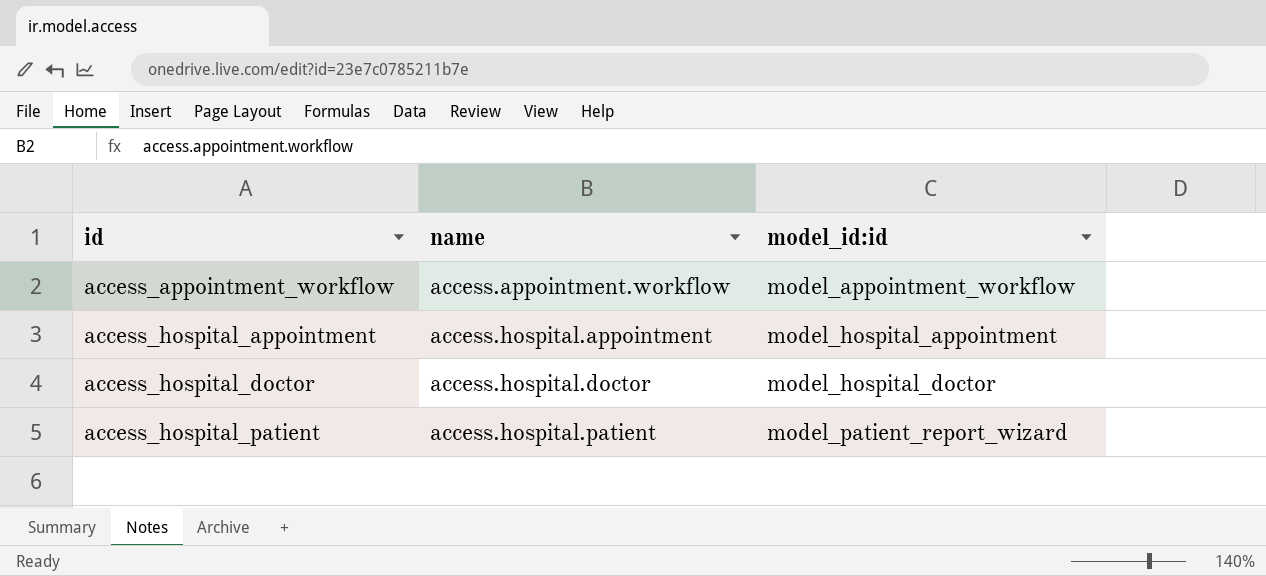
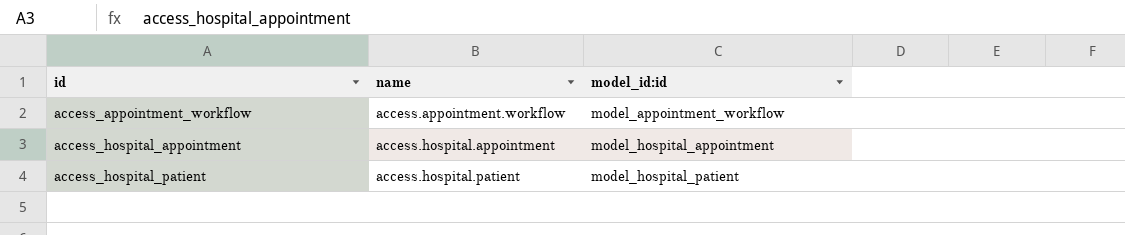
row access_hospital_doctor: access.hospital.doctor | model_hospital_doctor -> none
access_hospital_patient | model_id:id: model_patient_report_wizard -> model_hospital_patient

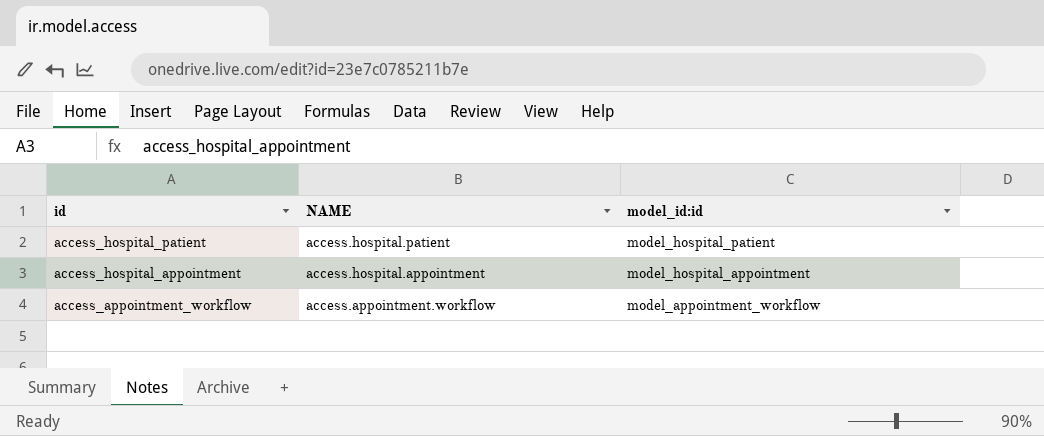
row order: id ascending -> id descending
column name: name -> NAME

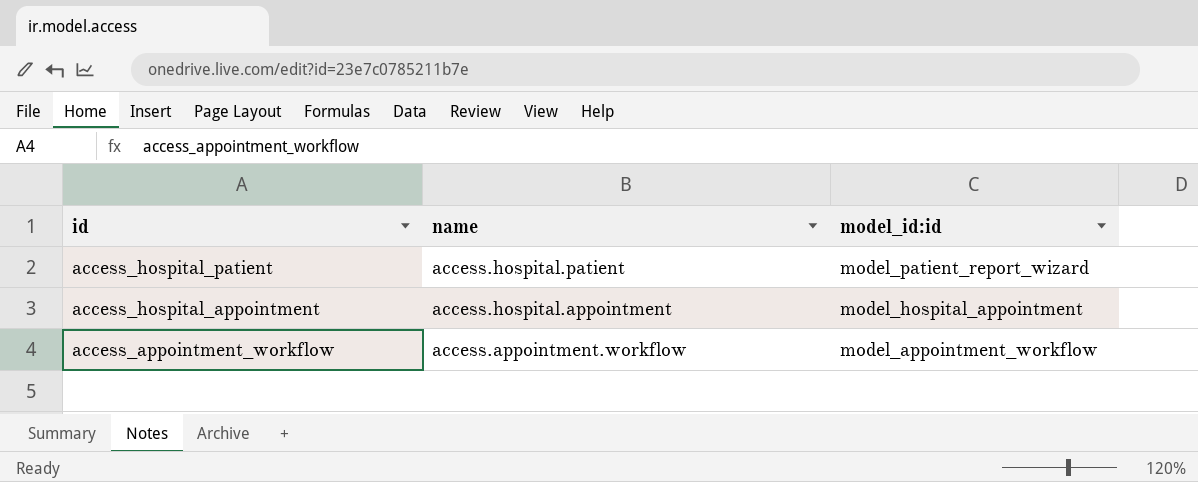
column name: NAME -> name
access_hospital_patient | model_id:id: model_hospital_patient -> model_patient_report_wizard

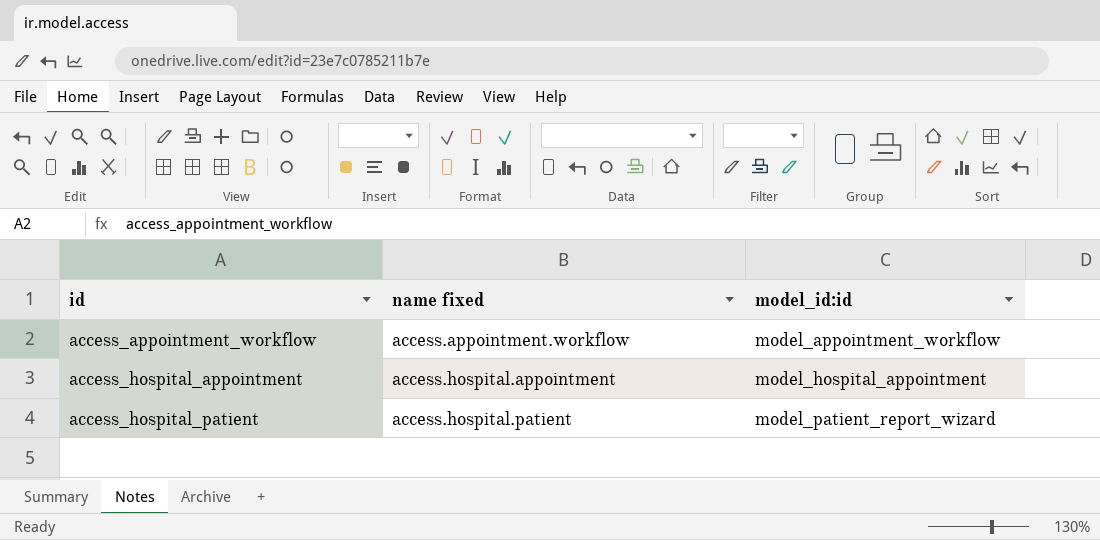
row order: id descending -> id ascending
column name: name -> name fixed

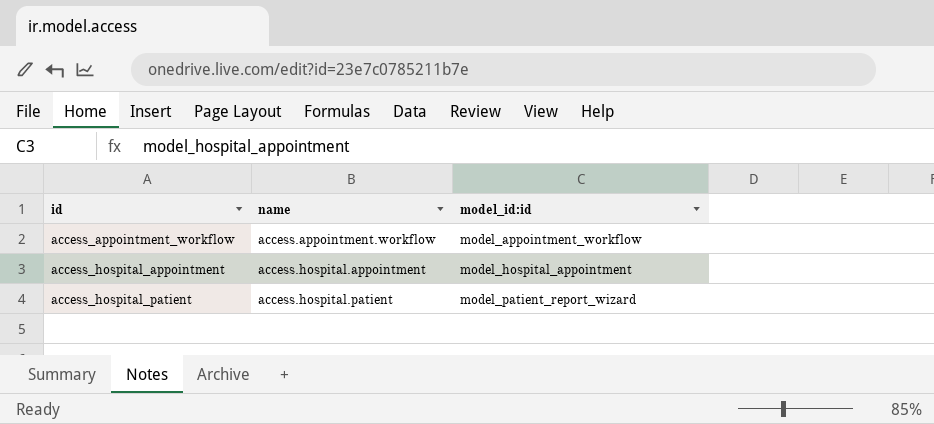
column name: name fixed -> name

